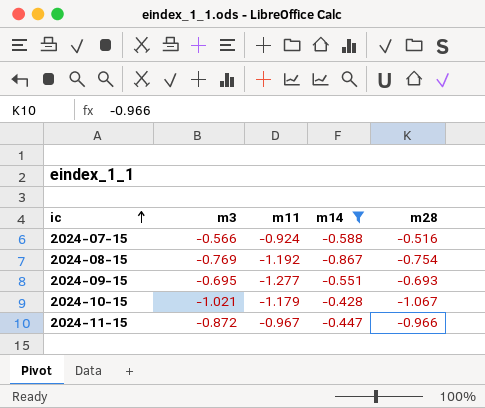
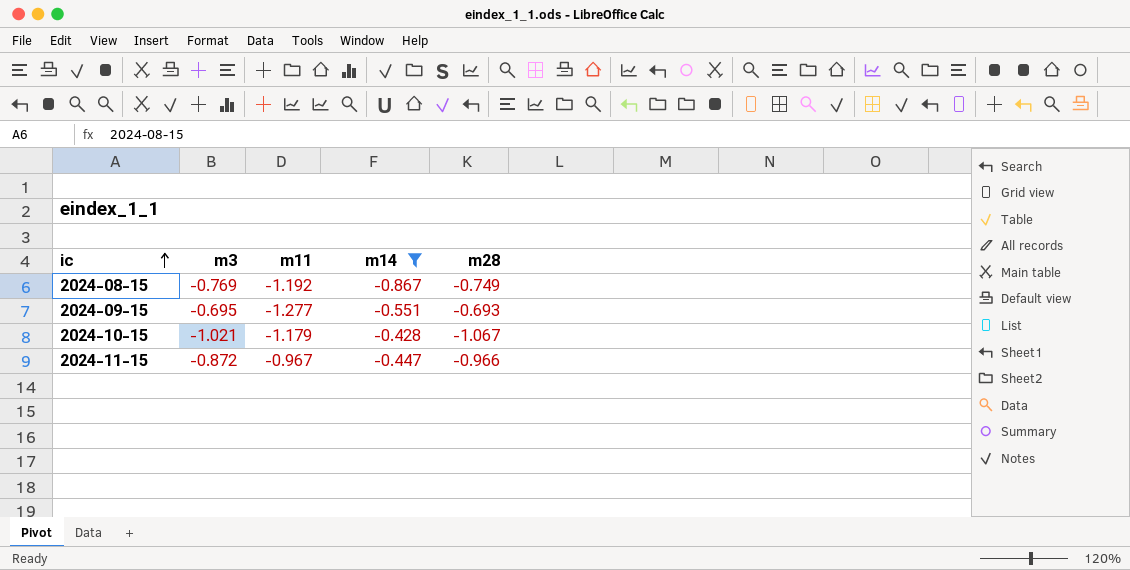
row 2024-07-15: -0.566 | -0.924 | -0.588 | -0.516 -> none
2024-08-15 | m28: -0.754 -> -0.749

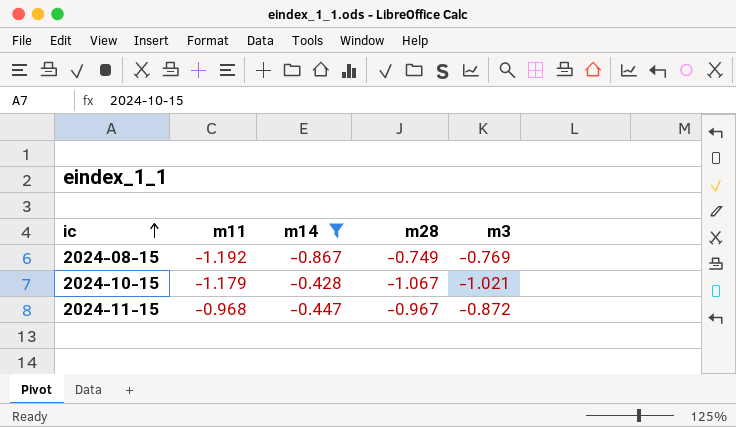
column m3 | position: 2 -> 5
row 2024-09-15: -0.695 | -1.277 | -0.551 | -0.693 -> none
2024-11-15 | m11: -0.967 -> -0.968
2024-11-15 | m28: -0.966 -> -0.967

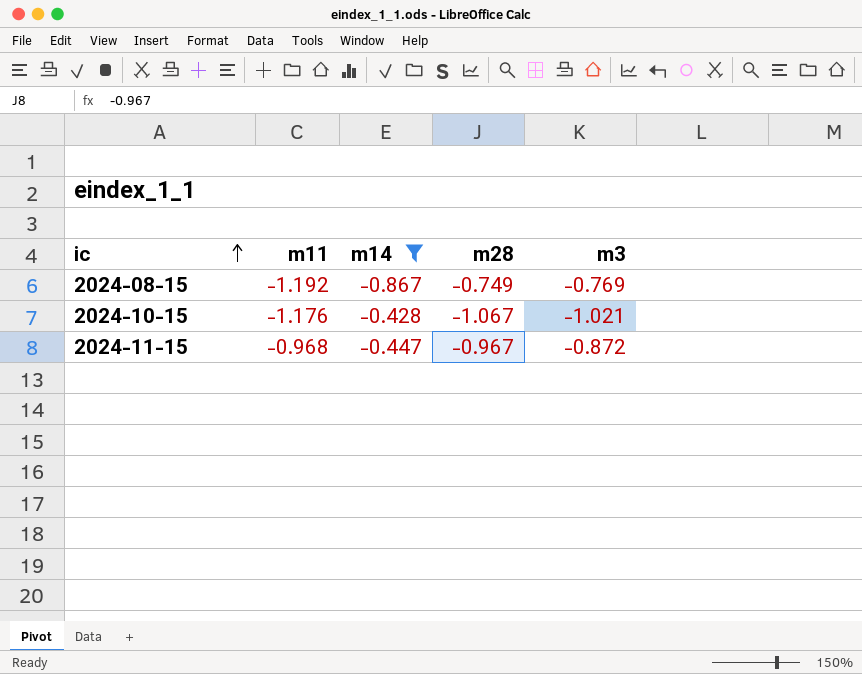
2024-10-15 | m11: -1.179 -> -1.176

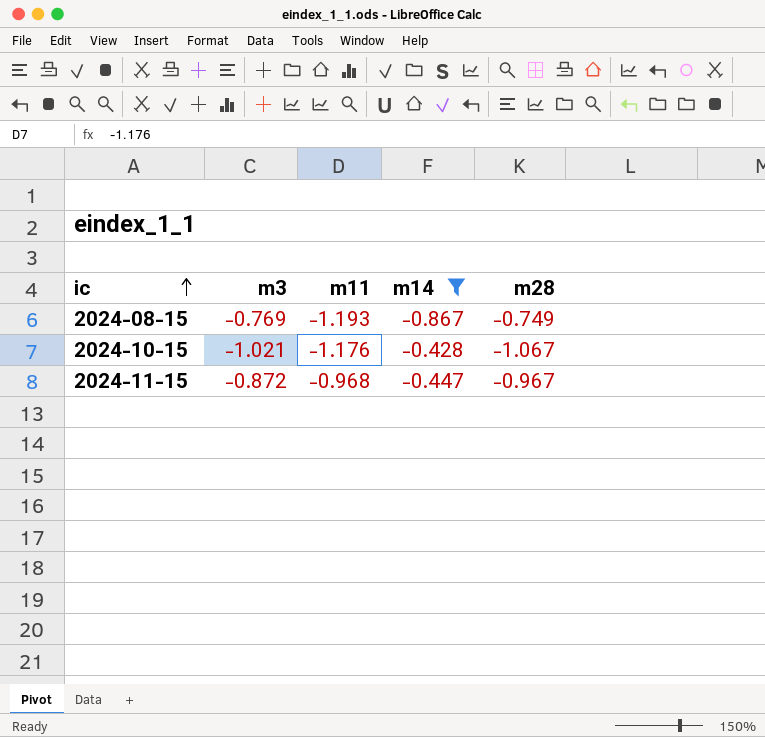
column m3 | position: 5 -> 2
2024-08-15 | m11: -1.192 -> -1.193

